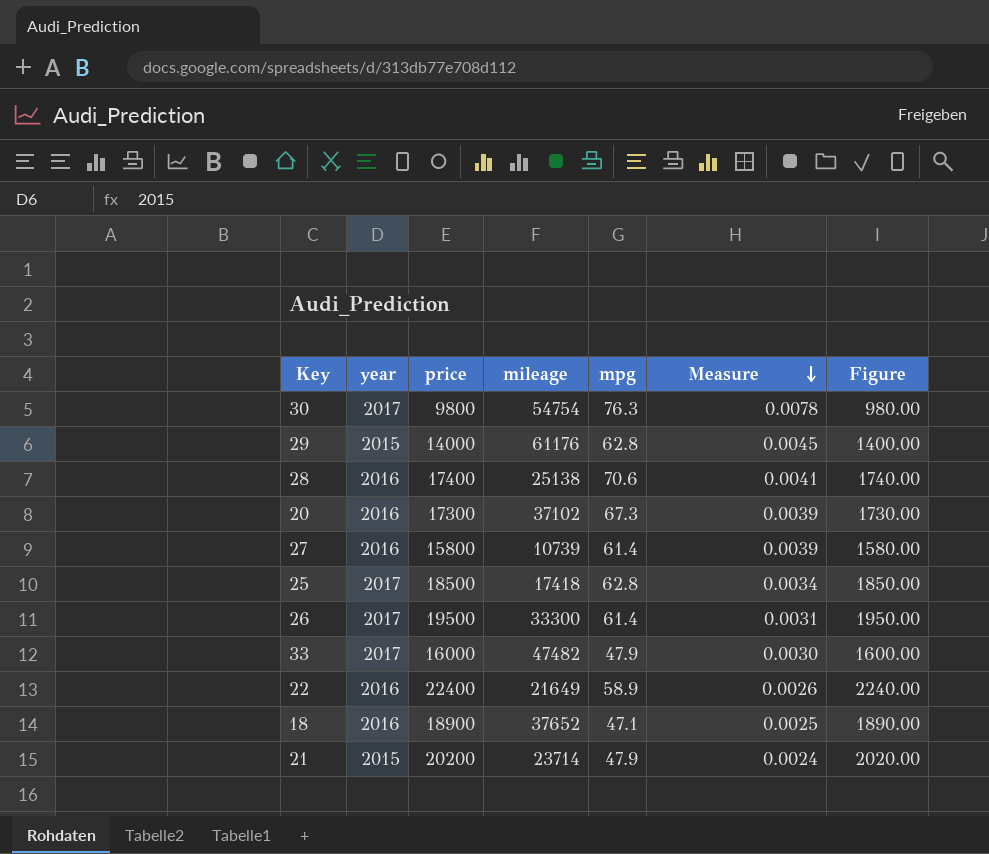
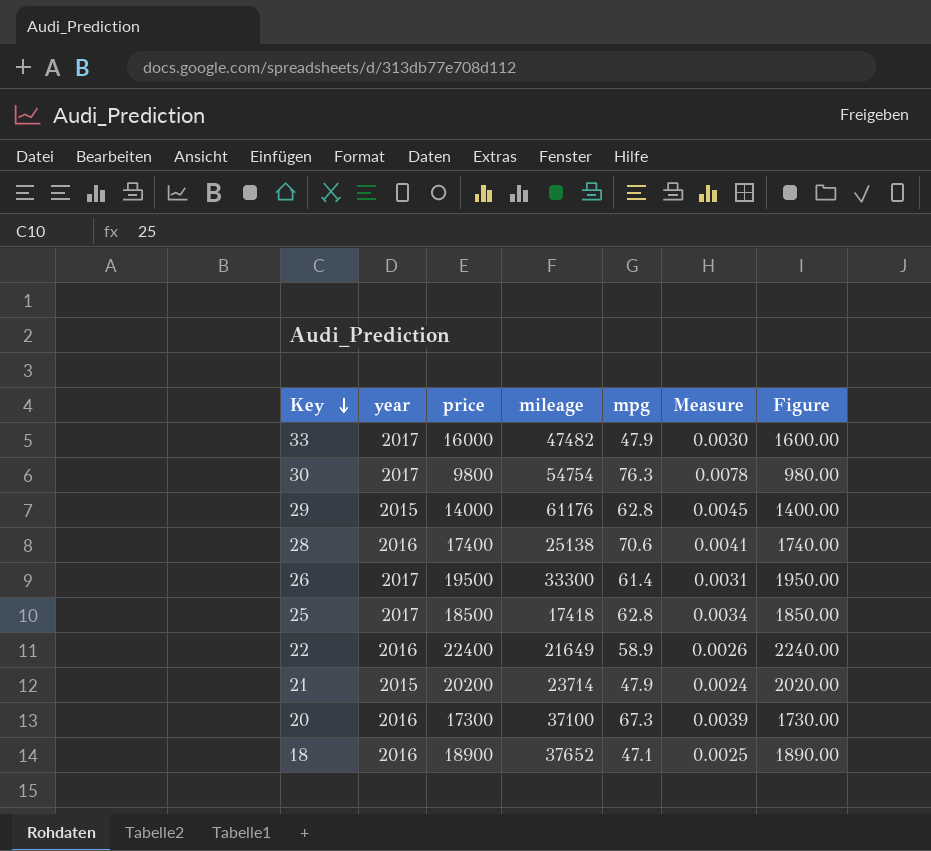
row order: Measure descending -> Key descending
row 27: 2016 | 15800 | 10739 | 61.4 | 0.0039 | 1580.00 -> none
20 | mileage: 37102 -> 37100

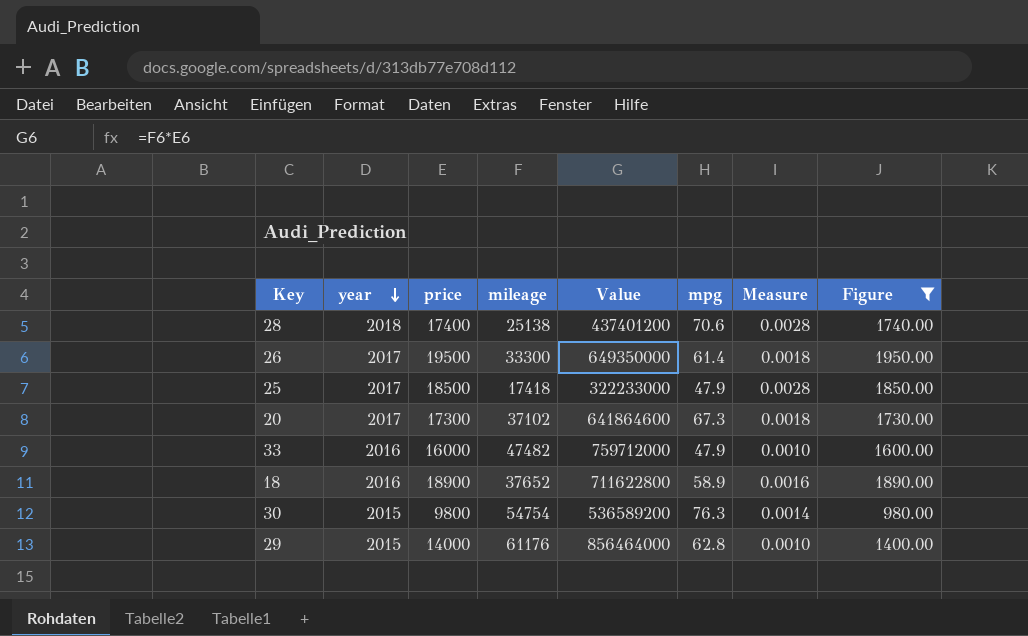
filter: none -> Figure <= 1950.00
row order: Key descending -> year descending
column Value | formula: none -> [price] * [mileage]
column Measure | formula: [mpg] / [price] -> [mpg] / [mileage]
28 | year: 2016 -> 2018
25 | mpg: 62.8 -> 47.9
20 | year: 2016 -> 2017
20 | mileage: 37100 -> 37102
33 | year: 2017 -> 2016
18 | mpg: 47.1 -> 58.9
30 | year: 2017 -> 2015

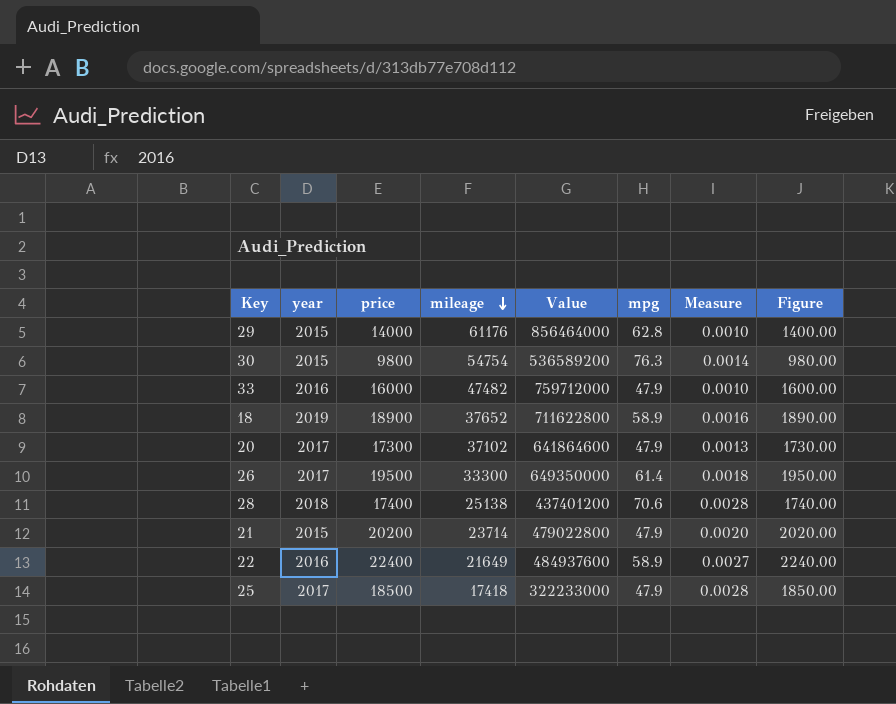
filter: Figure <= 1950.00 -> none
row order: year descending -> mileage descending
18 | year: 2016 -> 2019
20 | mpg: 67.3 -> 47.9
20 | Measure: 0.0018 -> 0.0013

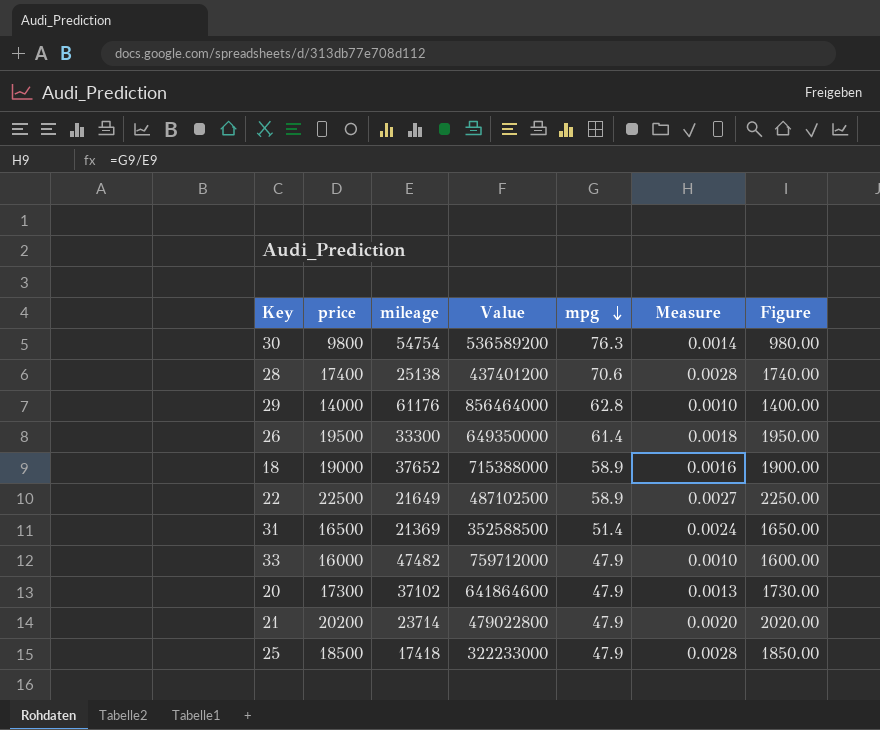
row order: mileage descending -> mpg descending
column year | position: 2 -> none
18 | price: 18900 -> 19000
18 | Value: 711622800 -> 715388000
18 | Figure: 1890.00 -> 1900.00
22 | price: 22400 -> 22500
22 | Value: 484937600 -> 487102500
22 | Figure: 2240.00 -> 2250.00
row 31: none -> 16500 | 21369 | 352588500 | 51.4 | 0.0024 | 1650.00

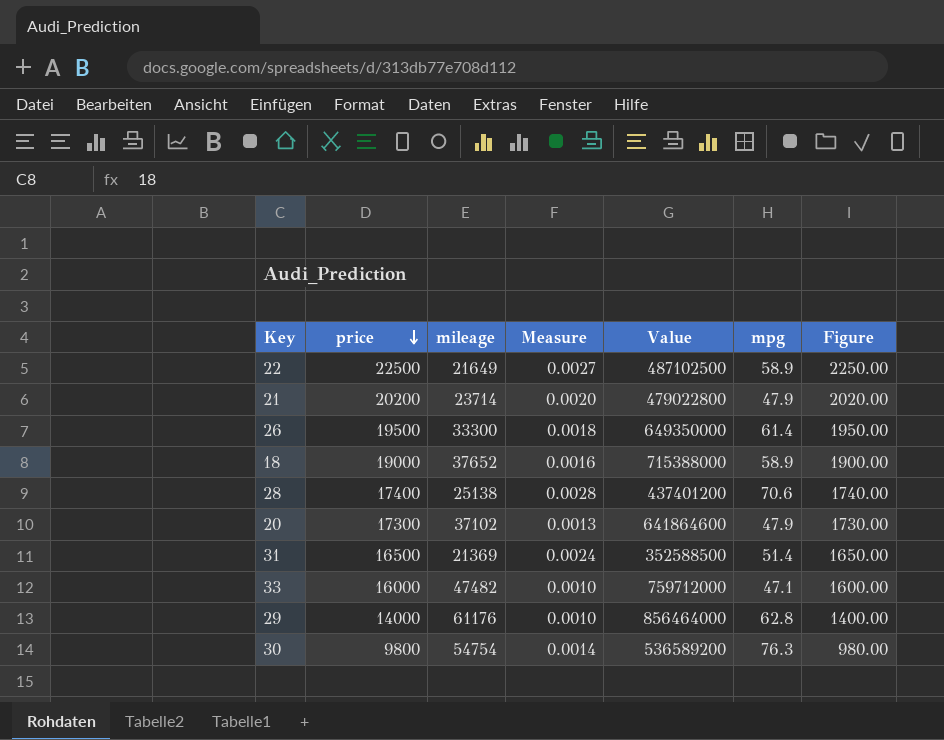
row order: mpg descending -> price descending
column Measure | position: 6 -> 4
row 25: 18500 | 17418 | 322233000 | 47.9 | 0.0028 | 1850.00 -> none
33 | mpg: 47.9 -> 47.1

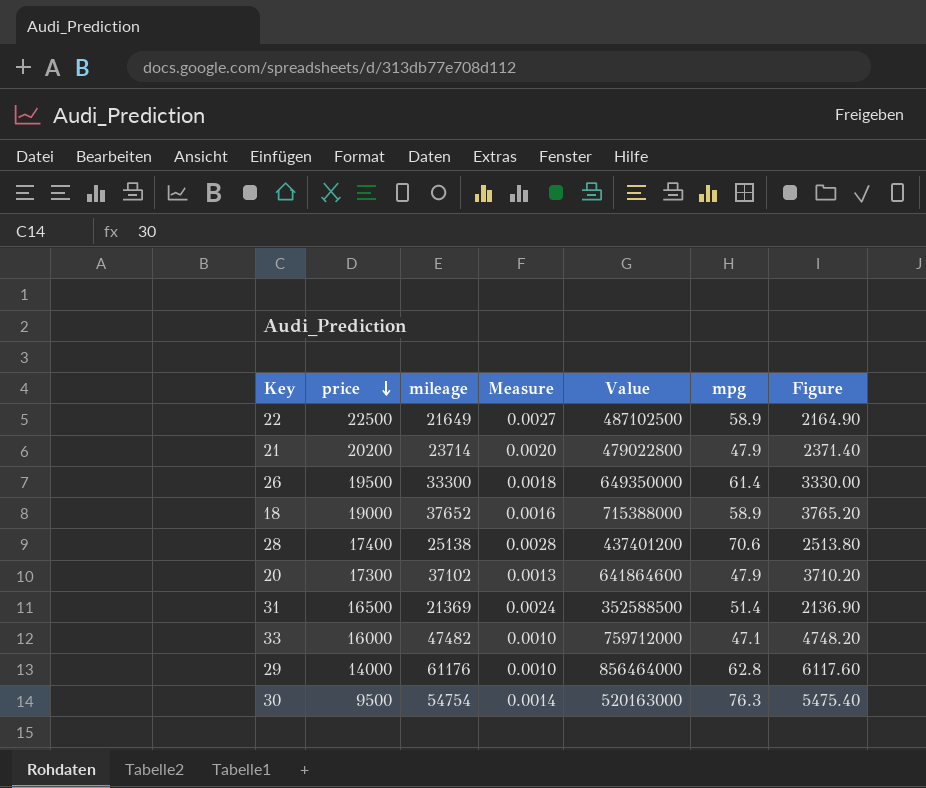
column Figure | formula: [price] * 0.1 -> [mileage] * 0.1
30 | price: 9800 -> 9500
30 | Value: 536589200 -> 520163000

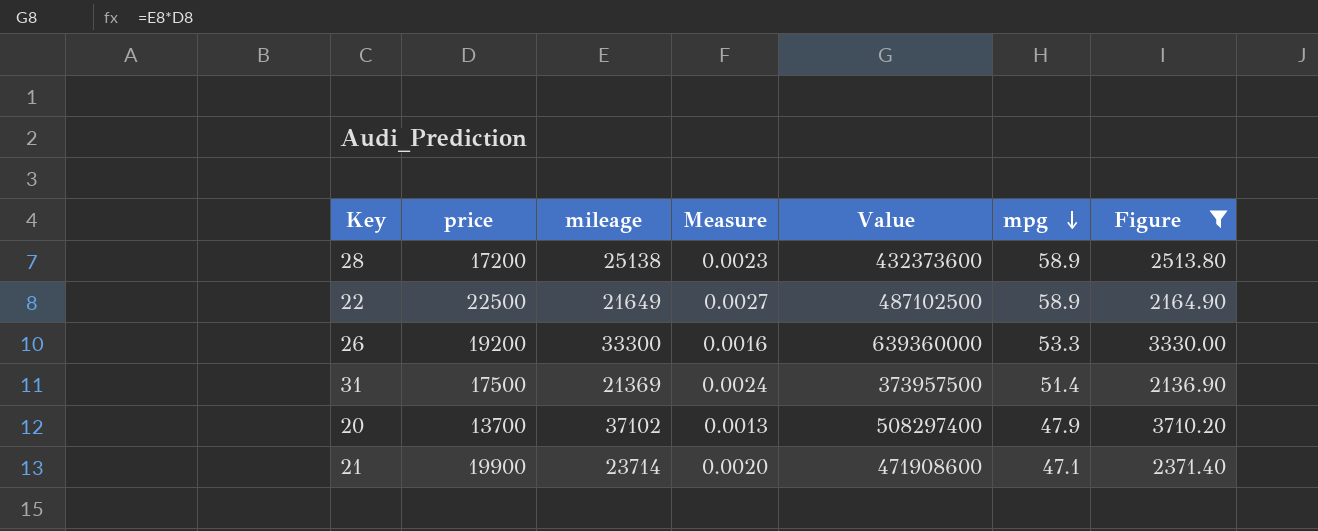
filter: none -> Figure <= 3710.20
row order: price descending -> mpg descending
28 | price: 17400 -> 17200
28 | Measure: 0.0028 -> 0.0023
28 | Value: 437401200 -> 432373600
28 | mpg: 70.6 -> 58.9
26 | price: 19500 -> 19200
26 | Measure: 0.0018 -> 0.0016
26 | Value: 649350000 -> 639360000
26 | mpg: 61.4 -> 53.3
31 | price: 16500 -> 17500
31 | Value: 352588500 -> 373957500
20 | price: 17300 -> 13700
20 | Value: 641864600 -> 508297400
21 | price: 20200 -> 19900
21 | Value: 479022800 -> 471908600
21 | mpg: 47.9 -> 47.1

